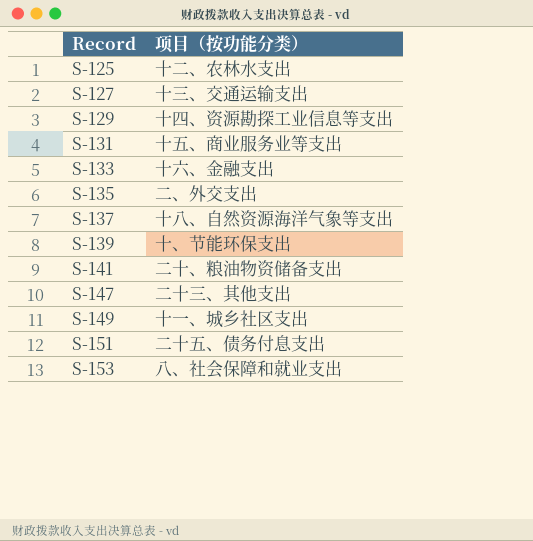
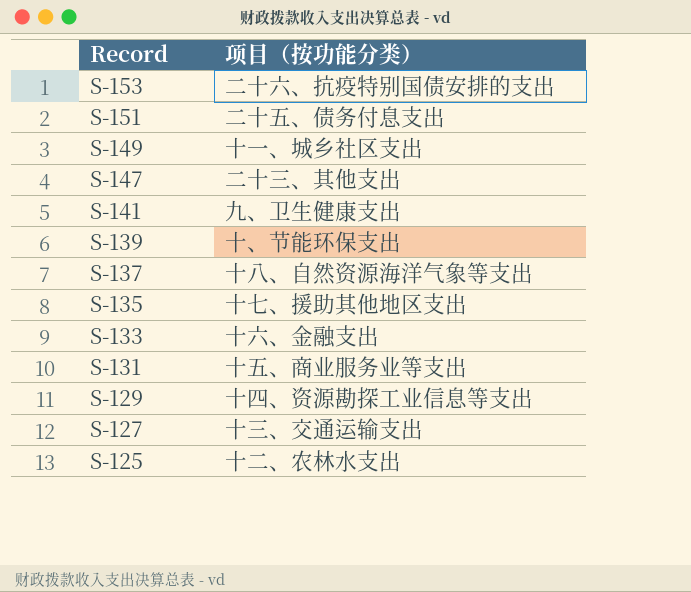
row order: Record ascending -> Record descending
S-153 | 项目（按功能分类）: 八、社会保障和就业支出 -> 二十六、抗疫特别国债安排的支出
S-141 | 项目（按功能分类）: 二十、粮油物资储备支出 -> 九、卫生健康支出
S-135 | 项目（按功能分类）: 二、外交支出 -> 十七、援助其他地区支出

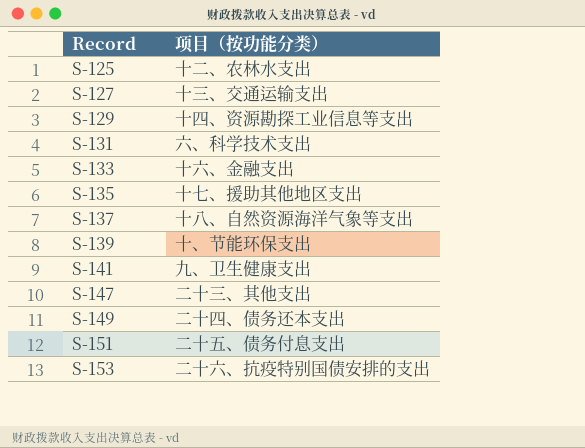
row order: Record descending -> Record ascending
S-131 | 项目（按功能分类）: 十五、商业服务业等支出 -> 六、科学技术支出
S-149 | 项目（按功能分类）: 十一、城乡社区支出 -> 二十四、债务还本支出

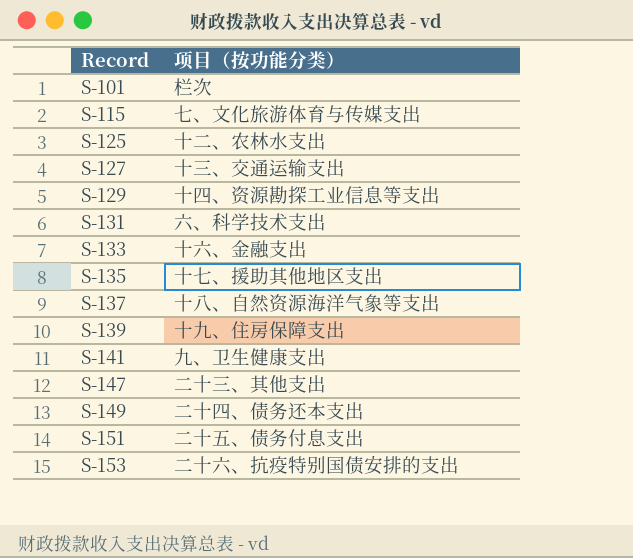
row S-101: none -> 栏次
row S-115: none -> 七、文化旅游体育与传媒支出
S-139 | 项目（按功能分类）: 十、节能环保支出 -> 十九、住房保障支出

